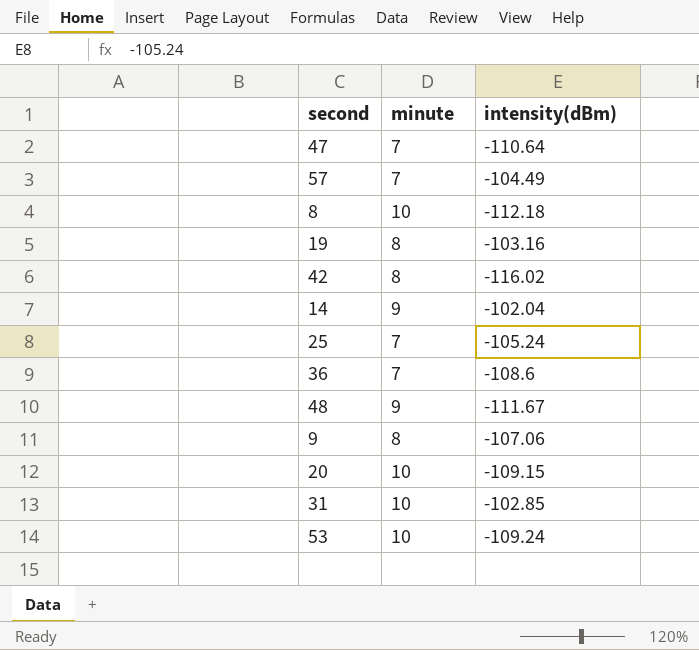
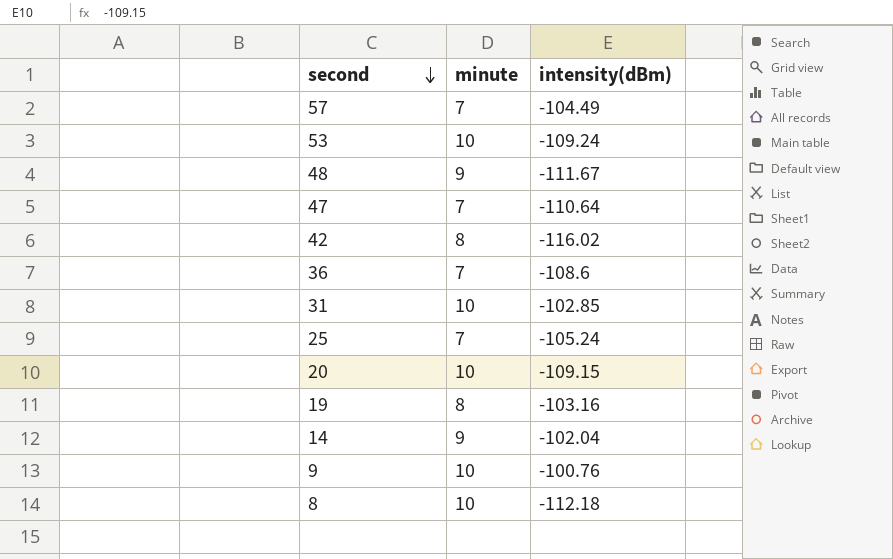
row order: none -> second descending
9 | minute: 8 -> 10
9 | intensity(dBm): -107.06 -> -100.76

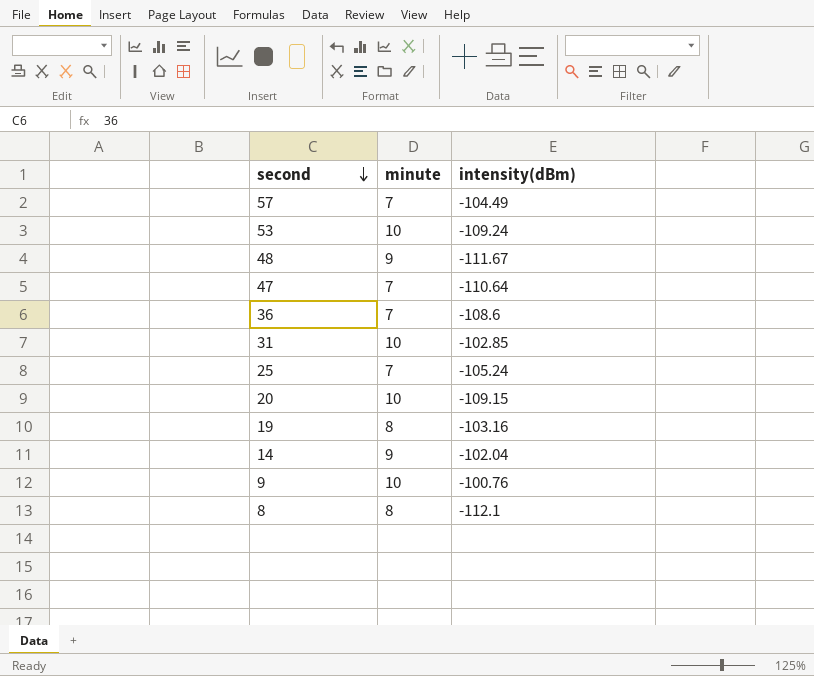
row 42: 8 | -116.02 -> none
8 | minute: 10 -> 8
8 | intensity(dBm): -112.18 -> -112.1

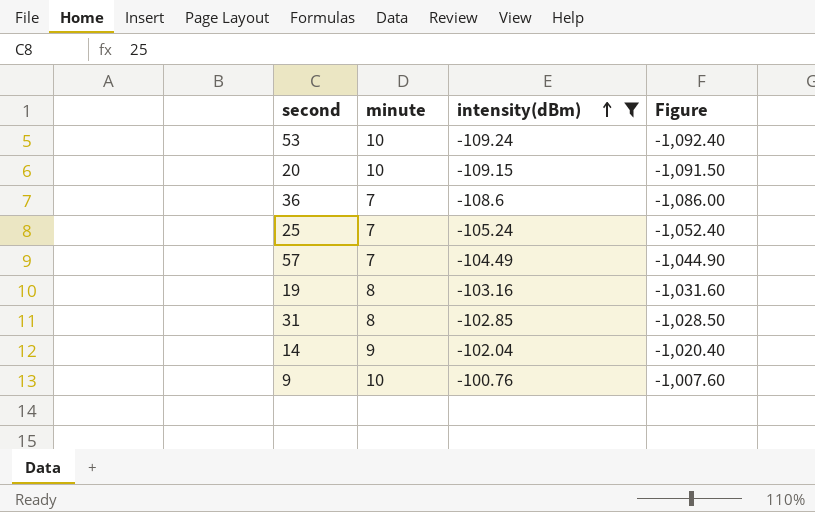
filter: none -> intensity(dBm) >= -109.24
row order: second descending -> intensity(dBm) ascending
column Figure | formula: none -> [intensity(dBm)] * 10
31 | minute: 10 -> 8

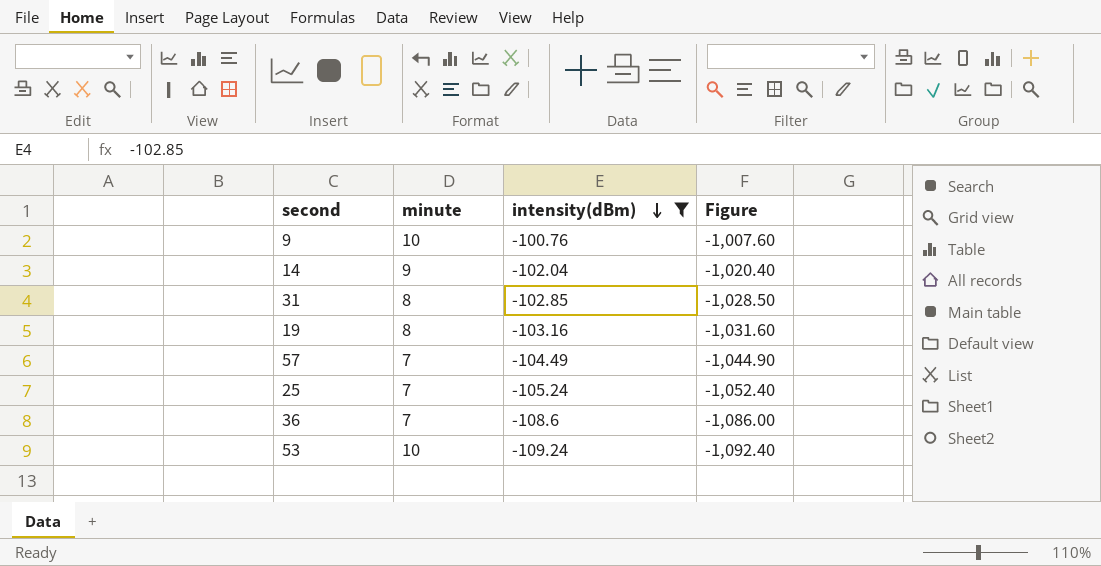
row order: intensity(dBm) ascending -> intensity(dBm) descending
row 20: 10 | -109.15 | -1,091.50 -> none

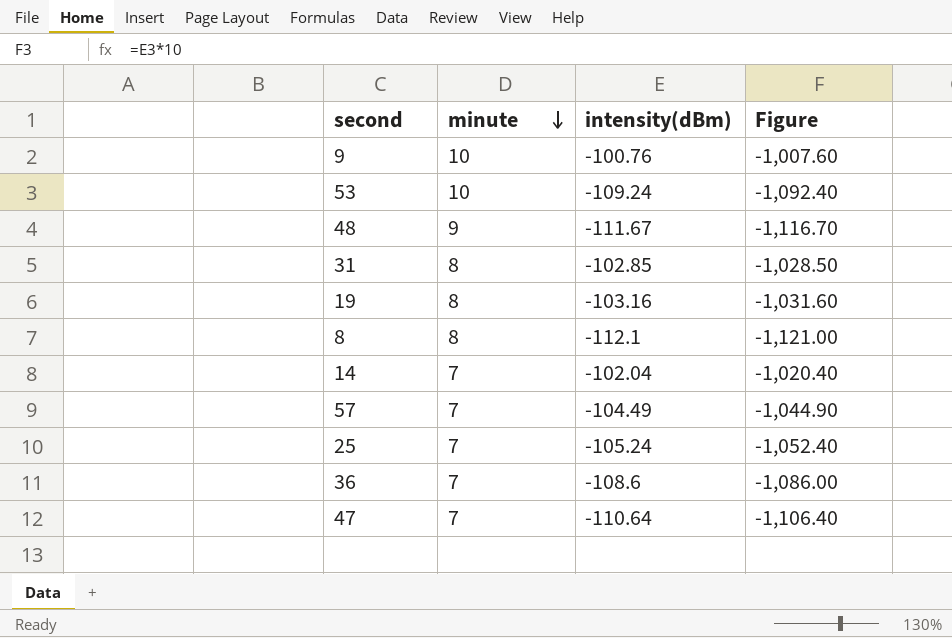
filter: intensity(dBm) >= -109.24 -> none
row order: intensity(dBm) descending -> minute descending
14 | minute: 9 -> 7

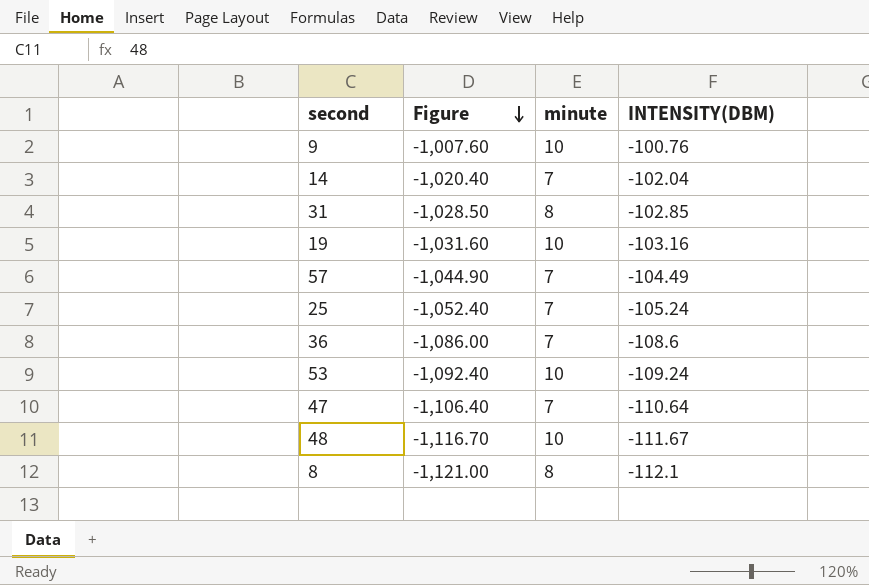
row order: minute descending -> Figure descending
column Figure | position: 4 -> 2
column name: intensity(dBm) -> INTENSITY(DBM)
19 | minute: 8 -> 10
48 | minute: 9 -> 10

